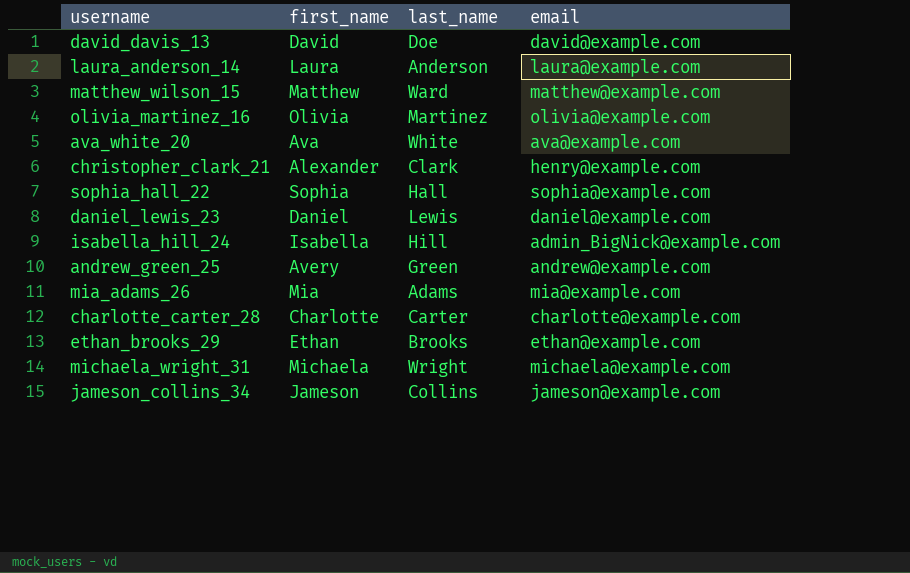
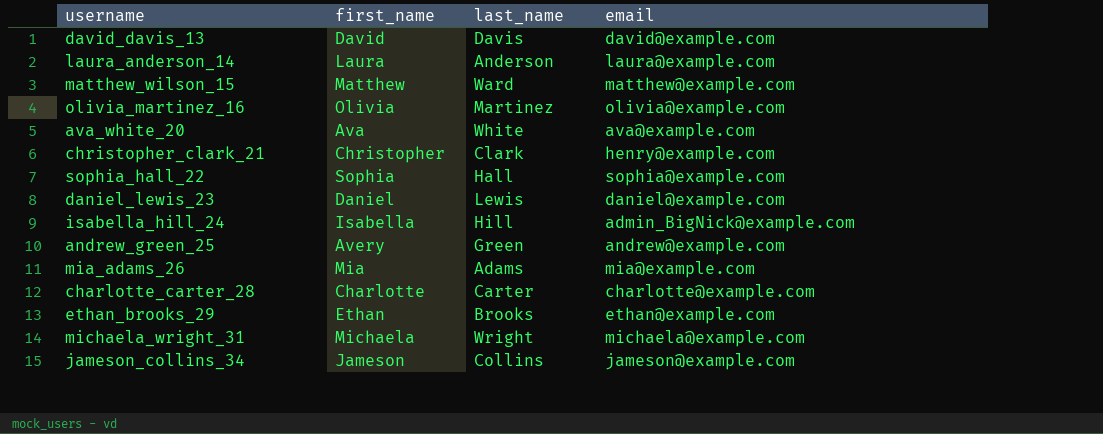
david_davis_13 | last_name: Doe -> Davis
christopher_clark_21 | first_name: Alexander -> Christopher

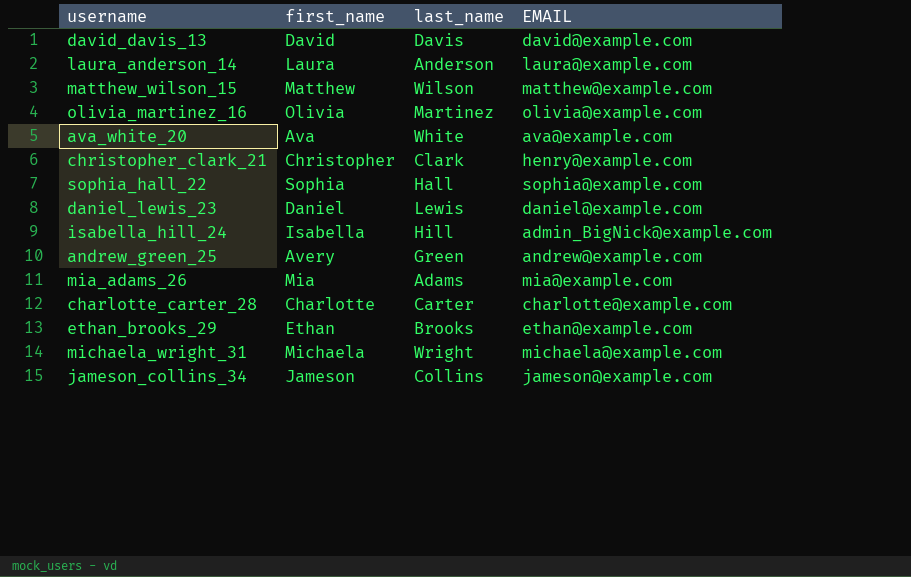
column name: email -> EMAIL
matthew_wilson_15 | last_name: Ward -> Wilson

